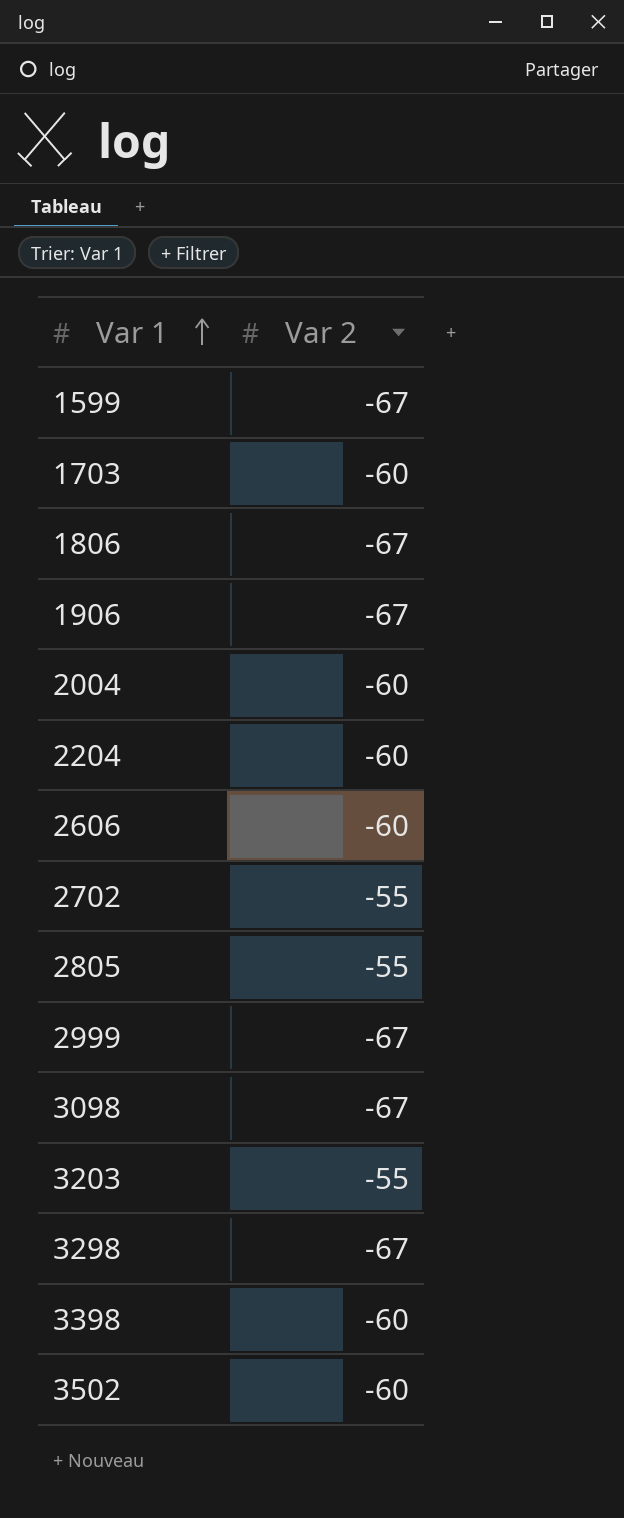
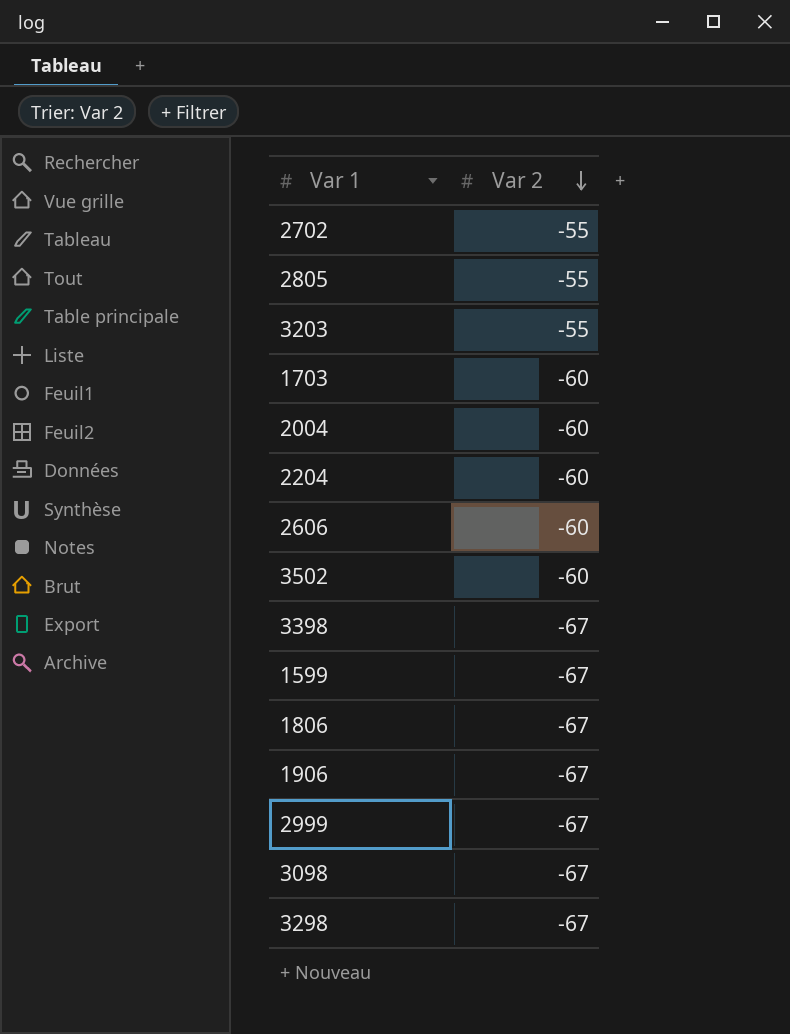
row order: Var 1 ascending -> Var 2 descending
3398 | Var 2: -60 -> -67

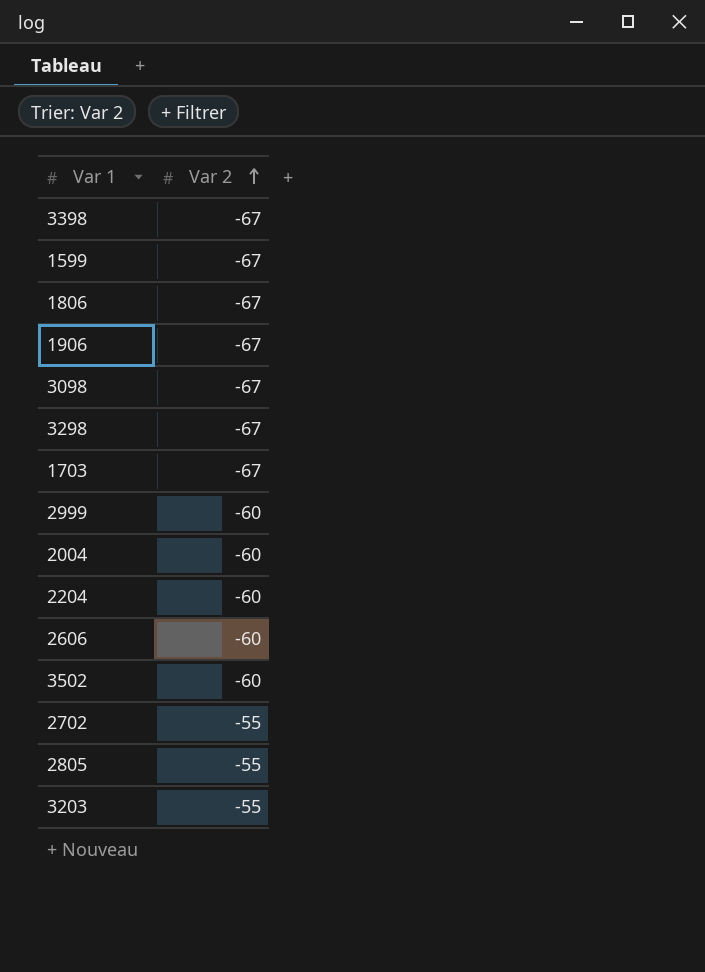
row order: Var 2 descending -> Var 2 ascending
1703 | Var 2: -60 -> -67
2999 | Var 2: -67 -> -60

